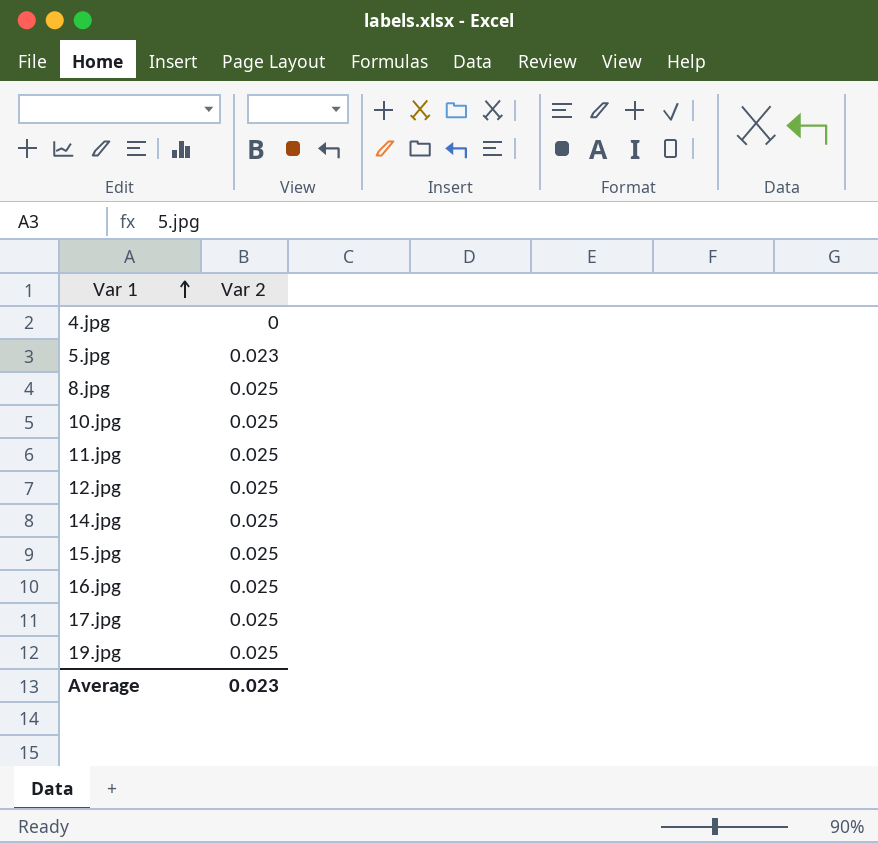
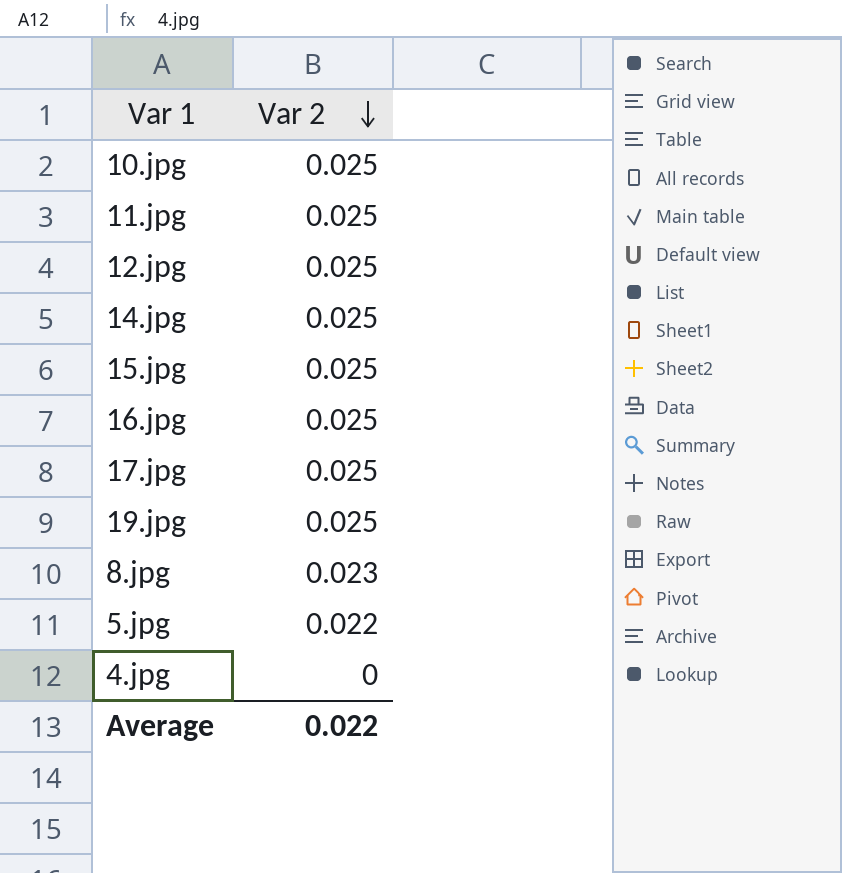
row order: Var 1 ascending -> Var 2 descending
8.jpg | Var 2: 0.025 -> 0.023
5.jpg | Var 2: 0.023 -> 0.022
Average | Var 2: 0.023 -> 0.022

